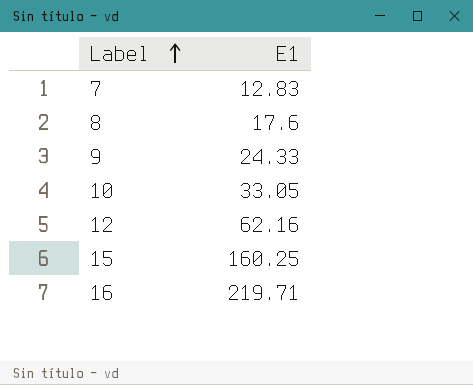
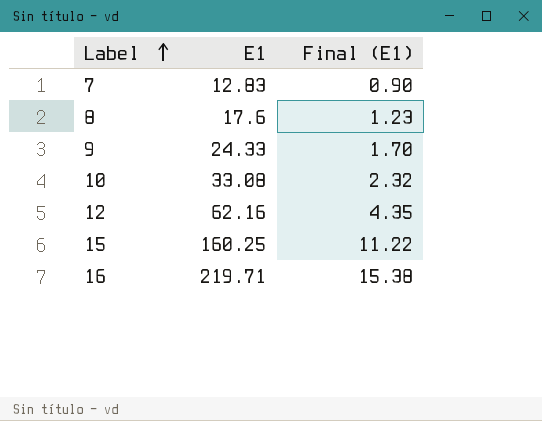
column Final (E1) | formula: none -> [E1] * 0.07
10 | E1: 33.05 -> 33.08

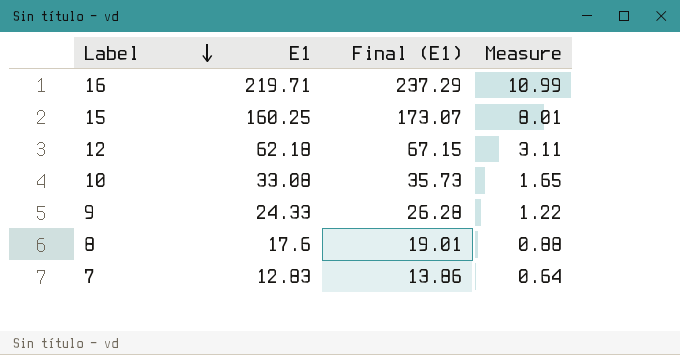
row order: Label ascending -> Label descending
column Final (E1) | formula: [E1] * 0.07 -> [E1] * 1.08
column Measure | formula: none -> [E1] * 0.05
12 | E1: 62.16 -> 62.18

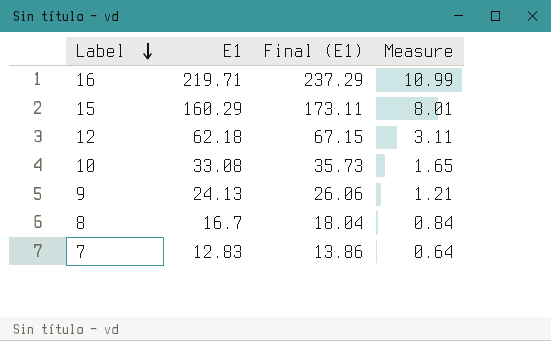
15 | E1: 160.25 -> 160.29
15 | Final (E1): 173.07 -> 173.11
9 | E1: 24.33 -> 24.13
9 | Final (E1): 26.28 -> 26.06
9 | Measure: 1.22 -> 1.21
8 | E1: 17.6 -> 16.7
8 | Final (E1): 19.01 -> 18.04
8 | Measure: 0.88 -> 0.84

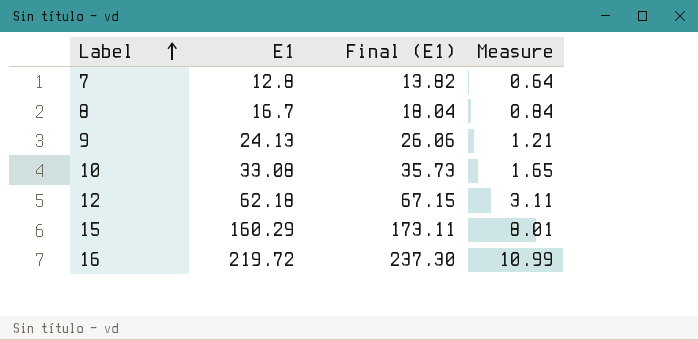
row order: Label descending -> Label ascending
7 | E1: 12.83 -> 12.8
7 | Final (E1): 13.86 -> 13.82
16 | E1: 219.71 -> 219.72
16 | Final (E1): 237.29 -> 237.30

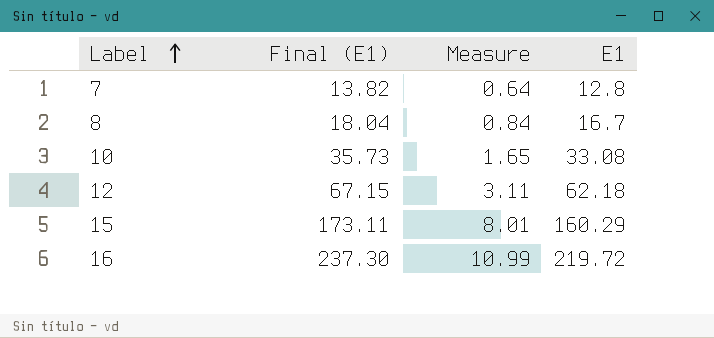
column E1 | position: 2 -> 4
row 9: 24.13 | 26.06 | 1.21 -> none

